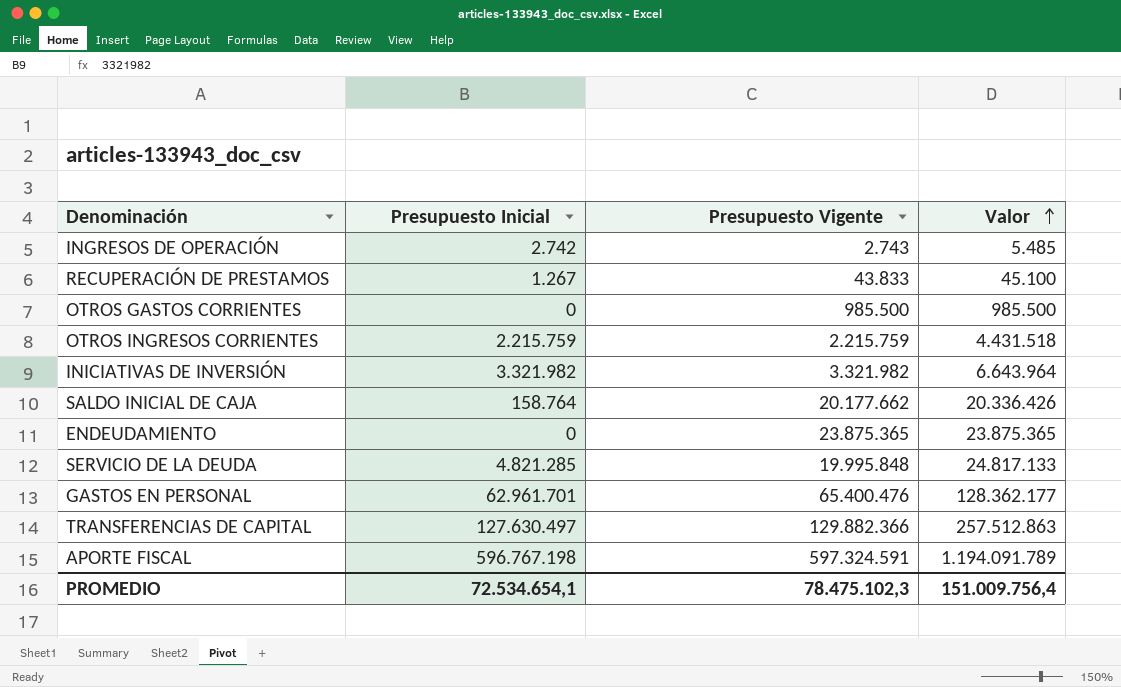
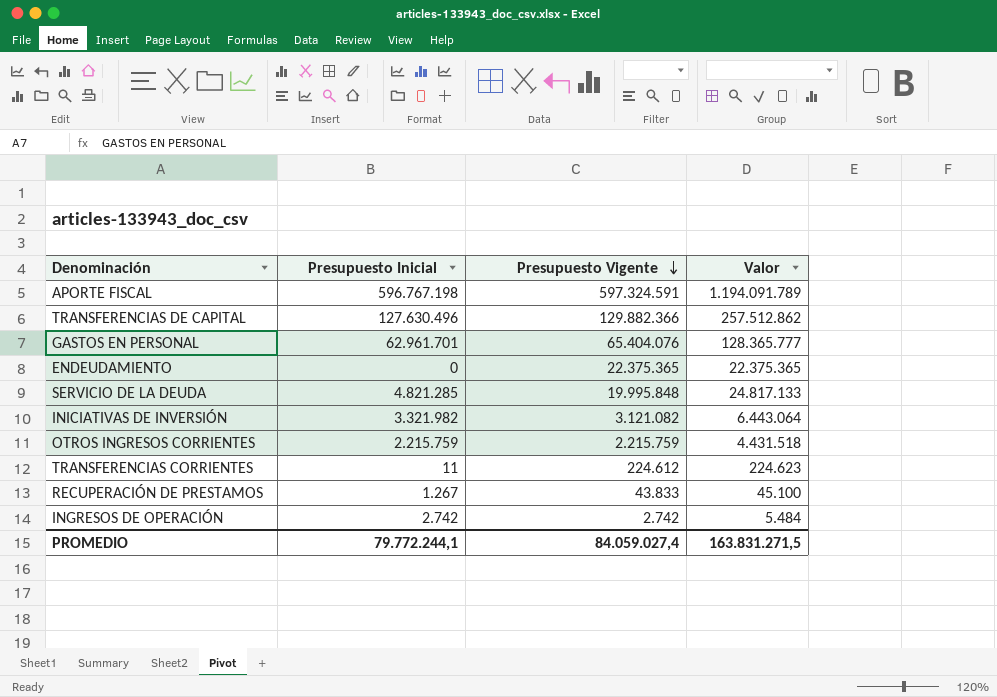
row order: Valor ascending -> Presupuesto Vigente descending
row OTROS GASTOS CORRIENTES: 0 | 985.500 | 985.500 -> none
row SALDO INICIAL DE CAJA: 158.764 | 20.177.662 | 20.336.426 -> none
TRANSFERENCIAS DE CAPITAL | Presupuesto Inicial: 127.630.497 -> 127.630.496
TRANSFERENCIAS DE CAPITAL | Valor: 257.512.863 -> 257.512.862
GASTOS EN PERSONAL | Presupuesto Vigente: 65.400.476 -> 65.404.076
GASTOS EN PERSONAL | Valor: 128.362.177 -> 128.365.777
ENDEUDAMIENTO | Presupuesto Vigente: 23.875.365 -> 22.375.365
ENDEUDAMIENTO | Valor: 23.875.365 -> 22.375.365
INICIATIVAS DE INVERSIÓN | Presupuesto Vigente: 3.321.982 -> 3.121.082
INICIATIVAS DE INVERSIÓN | Valor: 6.643.964 -> 6.443.064
row TRANSFERENCIAS CORRIENTES: none -> 11 | 224.612 | 224.623
INGRESOS DE OPERACIÓN | Presupuesto Vigente: 2.743 -> 2.742
INGRESOS DE OPERACIÓN | Valor: 5.485 -> 5.484
PROMEDIO | Presupuesto Inicial: 72.534.654,1 -> 79.772.244,1
PROMEDIO | Presupuesto Vigente: 78.475.102,3 -> 84.059.027,4
PROMEDIO | Valor: 151.009.756,4 -> 163.831.271,5

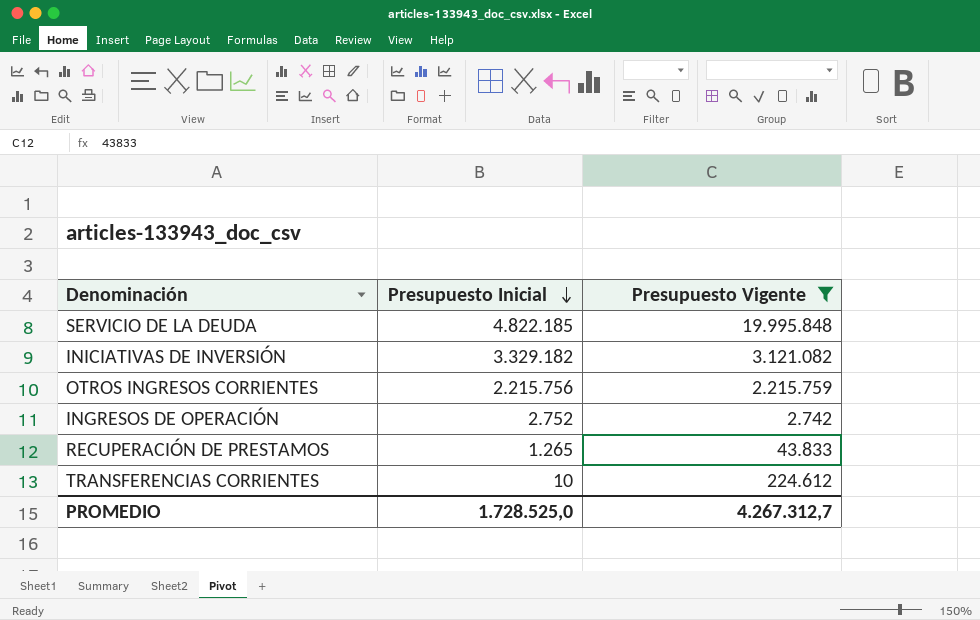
filter: none -> Presupuesto Vigente <= 19.995.848
row order: Presupuesto Vigente descending -> Presupuesto Inicial descending
column Valor | formula: [Presupuesto Inicial] + [Presupuesto Vigente] -> none
SERVICIO DE LA DEUDA | Presupuesto Inicial: 4.821.285 -> 4.822.185
INICIATIVAS DE INVERSIÓN | Presupuesto Inicial: 3.321.982 -> 3.329.182
OTROS INGRESOS CORRIENTES | Presupuesto Inicial: 2.215.759 -> 2.215.756
INGRESOS DE OPERACIÓN | Presupuesto Inicial: 2.742 -> 2.752
RECUPERACIÓN DE PRESTAMOS | Presupuesto Inicial: 1.267 -> 1.265
TRANSFERENCIAS CORRIENTES | Presupuesto Inicial: 11 -> 10
PROMEDIO | Presupuesto Inicial: 79.772.244,1 -> 1.728.525,0
PROMEDIO | Presupuesto Vigente: 84.059.027,4 -> 4.267.312,7

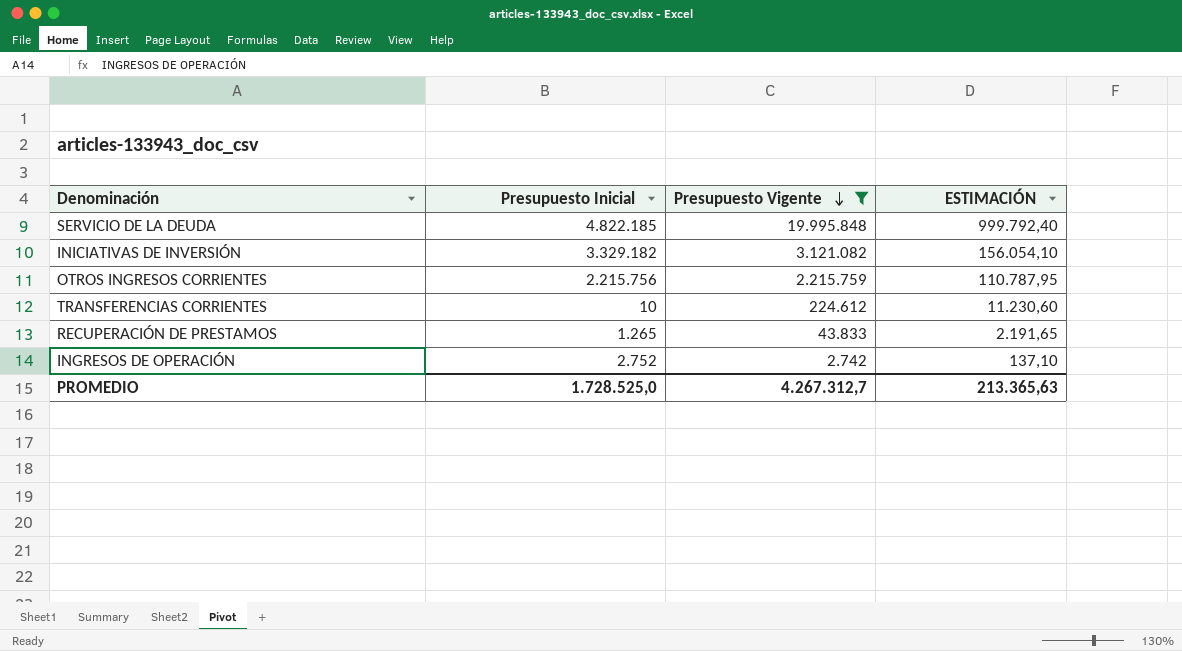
row order: Presupuesto Inicial descending -> Presupuesto Vigente descending
column ESTIMACIÓN | formula: none -> [Presupuesto Vigente] * 0,05

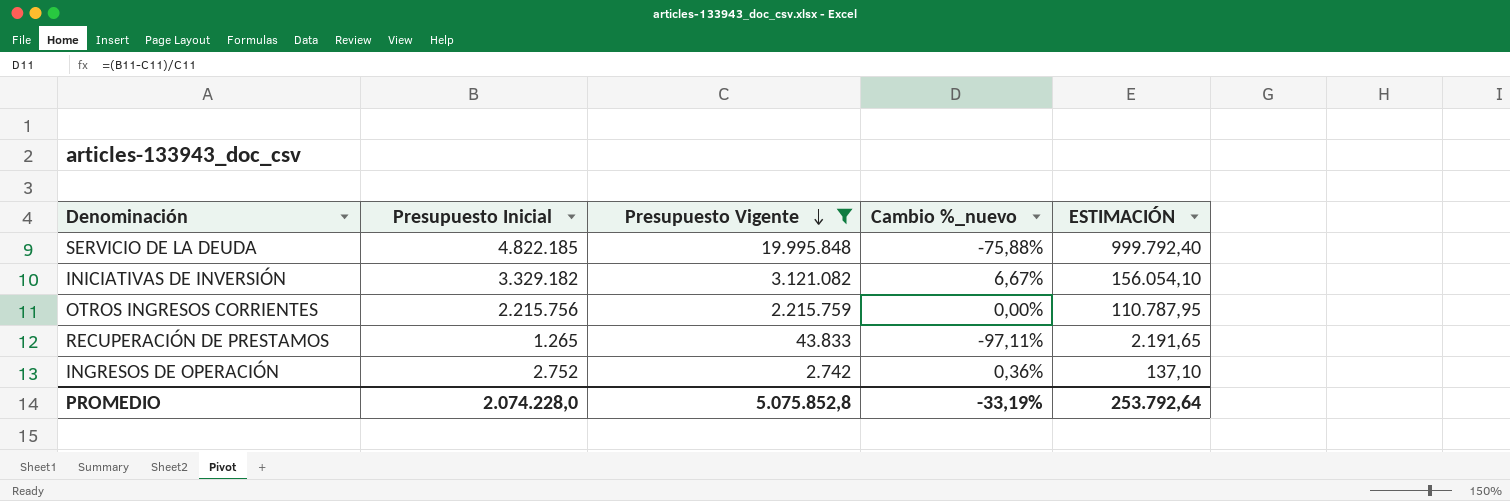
column Cambio %_nuevo | formula: none -> ([Presupuesto Inicial] - [Presupuesto Vigente]) / [Presupuesto Vigente]
row TRANSFERENCIAS CORRIENTES: 10 | 224.612 | 11.230,60 -> none
PROMEDIO | Presupuesto Inicial: 1.728.525,0 -> 2.074.228,0
PROMEDIO | Presupuesto Vigente: 4.267.312,7 -> 5.075.852,8
PROMEDIO | ESTIMACIÓN: 213.365,63 -> 253.792,64

